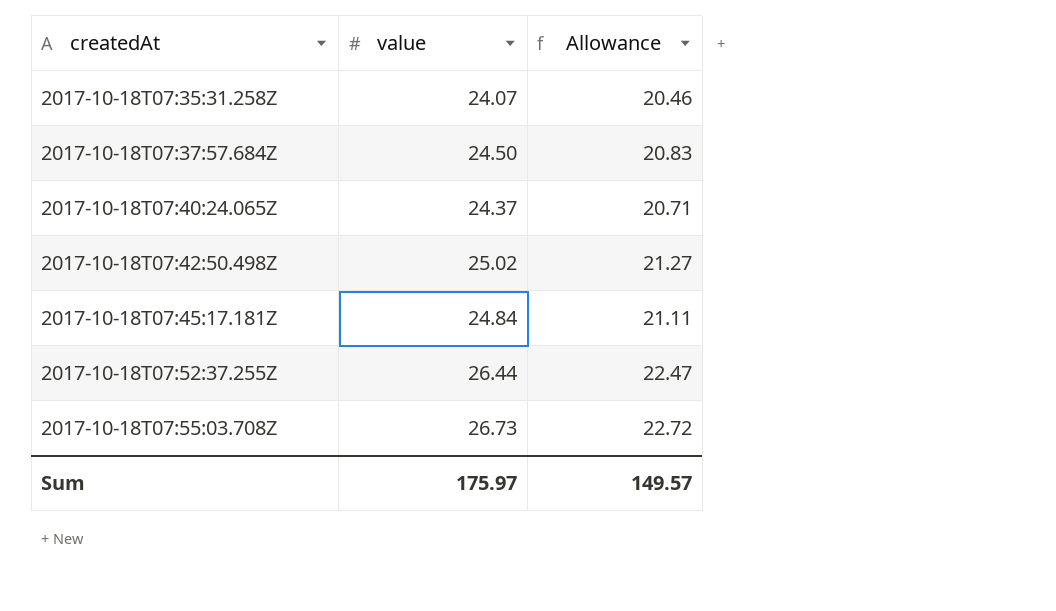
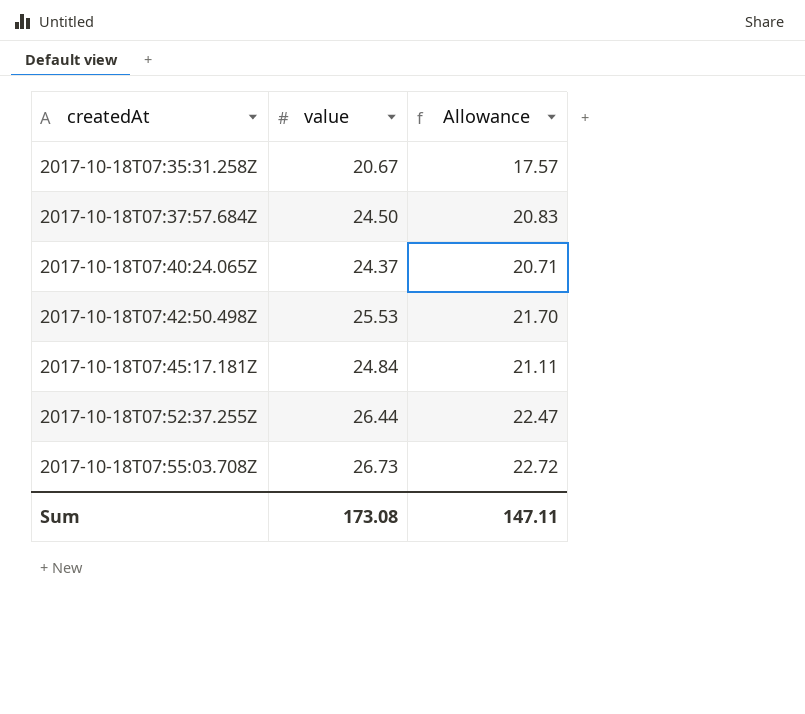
2017-10-18T07:35:31.258Z | value: 24.07 -> 20.67
2017-10-18T07:35:31.258Z | Allowance: 20.46 -> 17.57
2017-10-18T07:42:50.498Z | value: 25.02 -> 25.53
2017-10-18T07:42:50.498Z | Allowance: 21.27 -> 21.70
Sum | value: 175.97 -> 173.08
Sum | Allowance: 149.57 -> 147.11

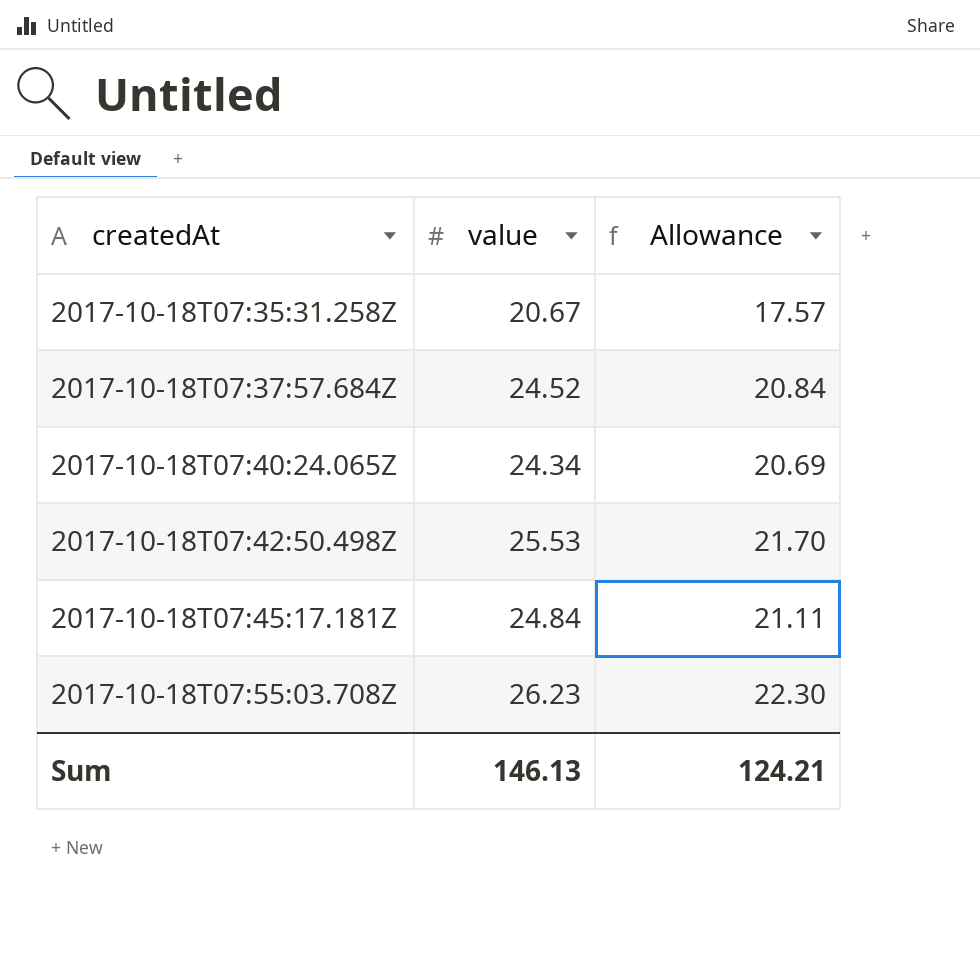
row 2017-10-18T07:52:37.255Z: 26.44 | 22.47 -> none
2017-10-18T07:37:57.684Z | value: 24.50 -> 24.52
2017-10-18T07:37:57.684Z | Allowance: 20.83 -> 20.84
2017-10-18T07:40:24.065Z | value: 24.37 -> 24.34
2017-10-18T07:40:24.065Z | Allowance: 20.71 -> 20.69
2017-10-18T07:55:03.708Z | value: 26.73 -> 26.23
2017-10-18T07:55:03.708Z | Allowance: 22.72 -> 22.30
Sum | value: 173.08 -> 146.13
Sum | Allowance: 147.11 -> 124.21

